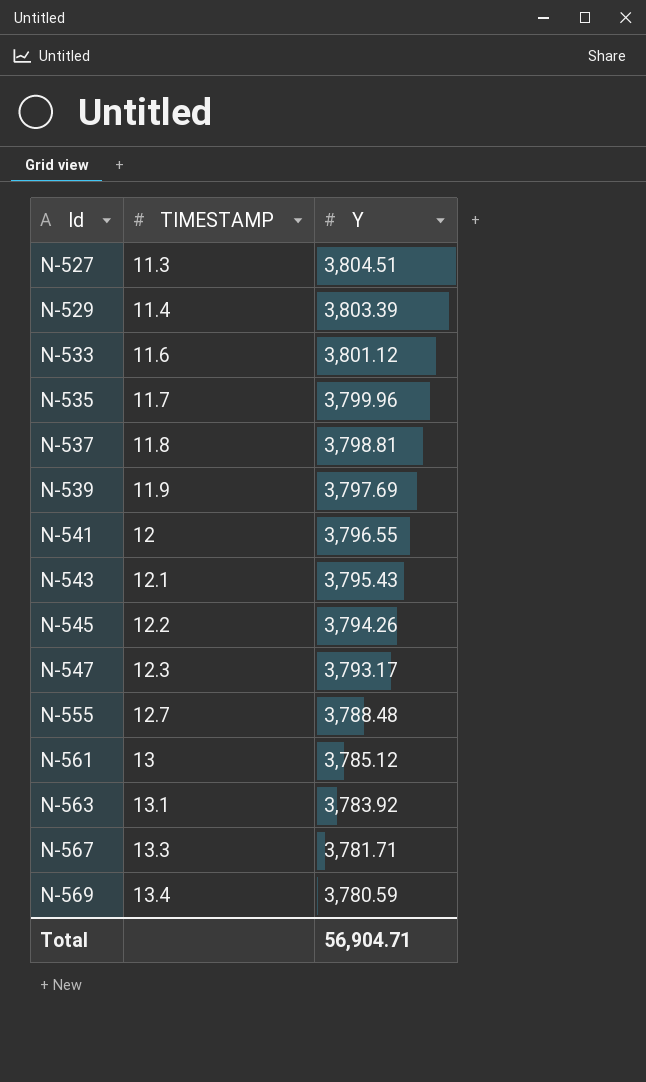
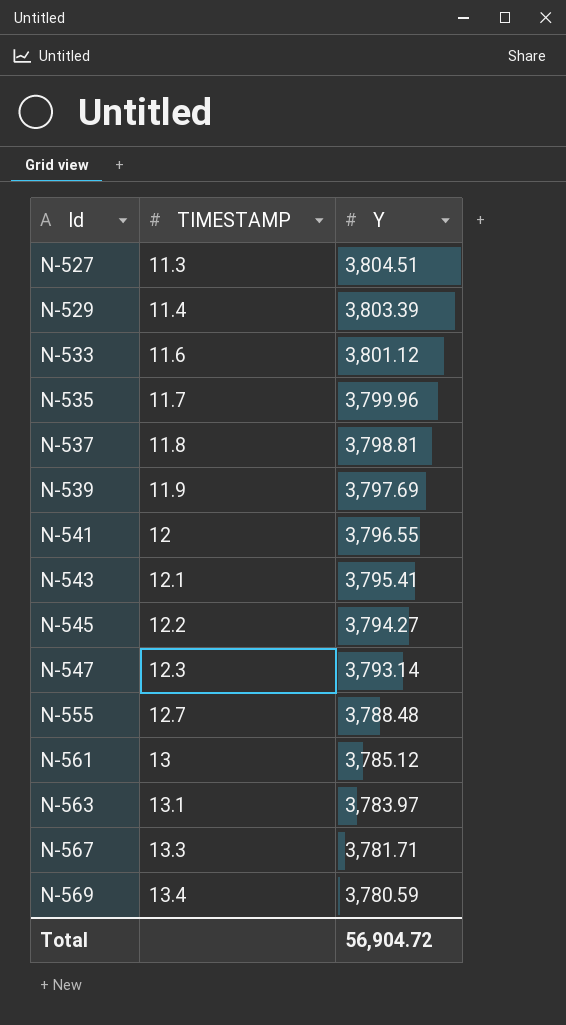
N-543 | Y: 3,795.43 -> 3,795.41
N-545 | Y: 3,794.26 -> 3,794.27
N-547 | Y: 3,793.17 -> 3,793.14
N-563 | Y: 3,783.92 -> 3,783.97
Total | Y: 56,904.71 -> 56,904.72

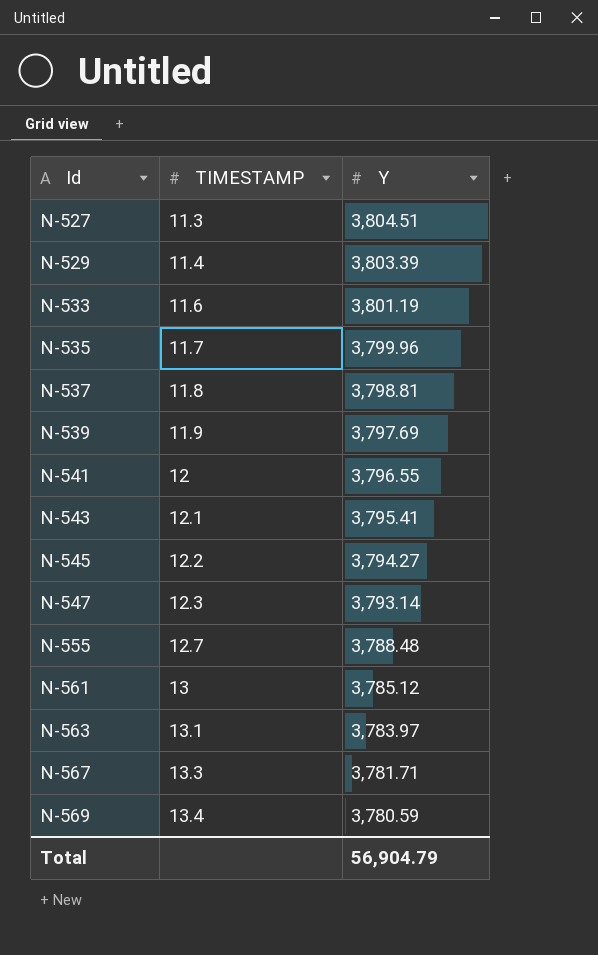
N-533 | Y: 3,801.12 -> 3,801.19
Total | Y: 56,904.72 -> 56,904.79

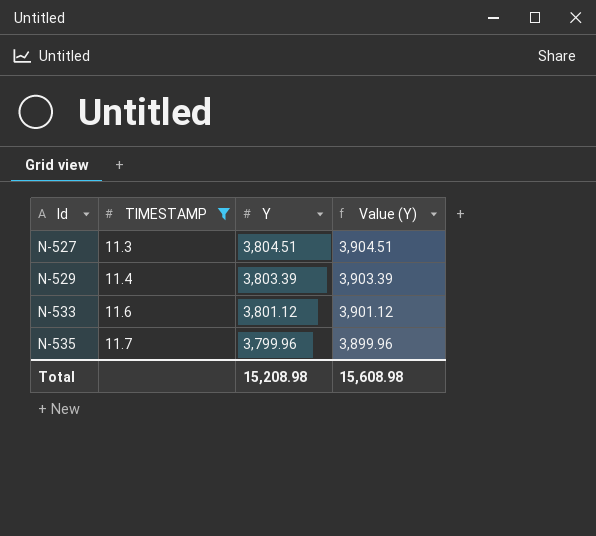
filter: none -> TIMESTAMP <= 11.7
column Value (Y) | formula: none -> [Y] + 100
N-533 | Y: 3,801.19 -> 3,801.12
Total | Y: 56,904.79 -> 15,208.98

